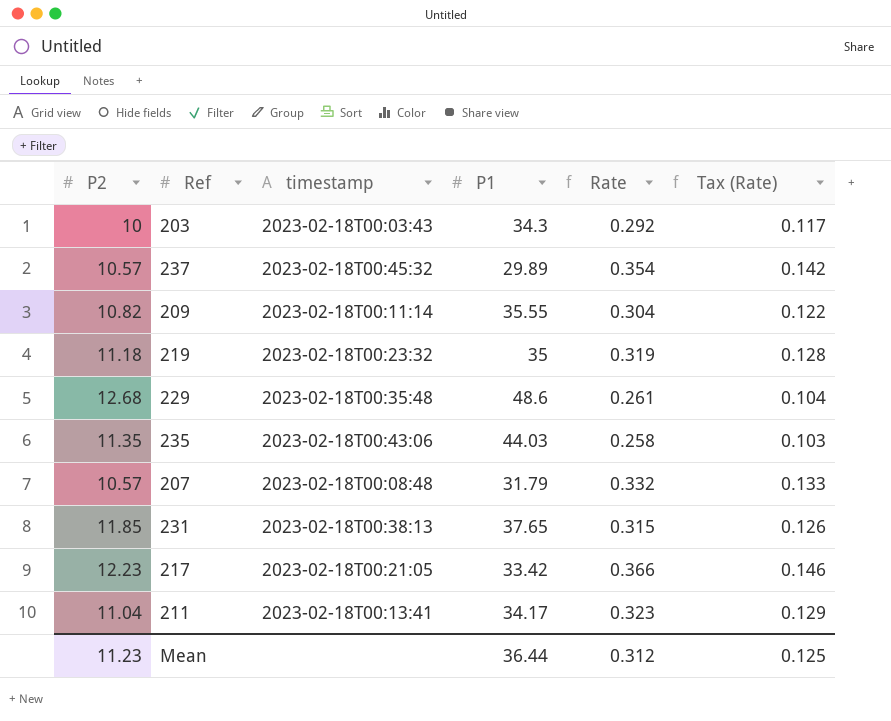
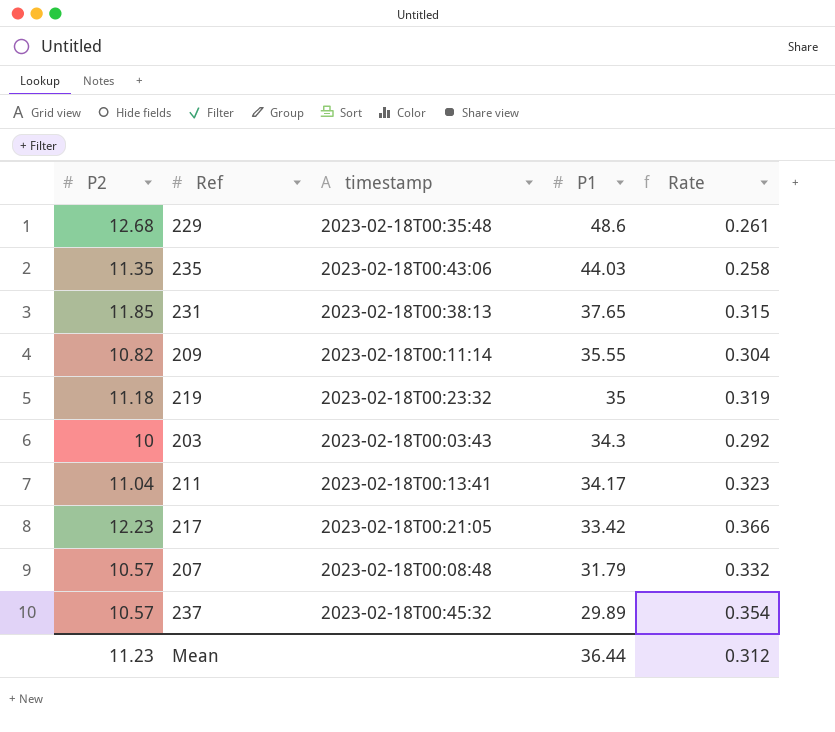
row order: none -> P1 descending
column Tax (Rate) | formula: [Rate] * 0.4 -> none

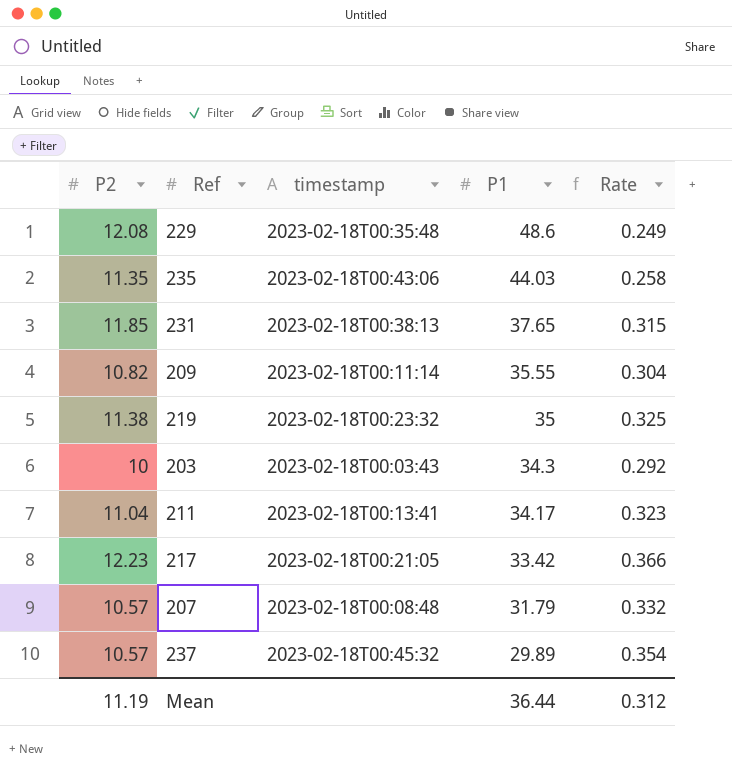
229 | P2: 12.68 -> 12.08
229 | Rate: 0.261 -> 0.249
219 | P2: 11.18 -> 11.38
219 | Rate: 0.319 -> 0.325
Mean | P2: 11.23 -> 11.19

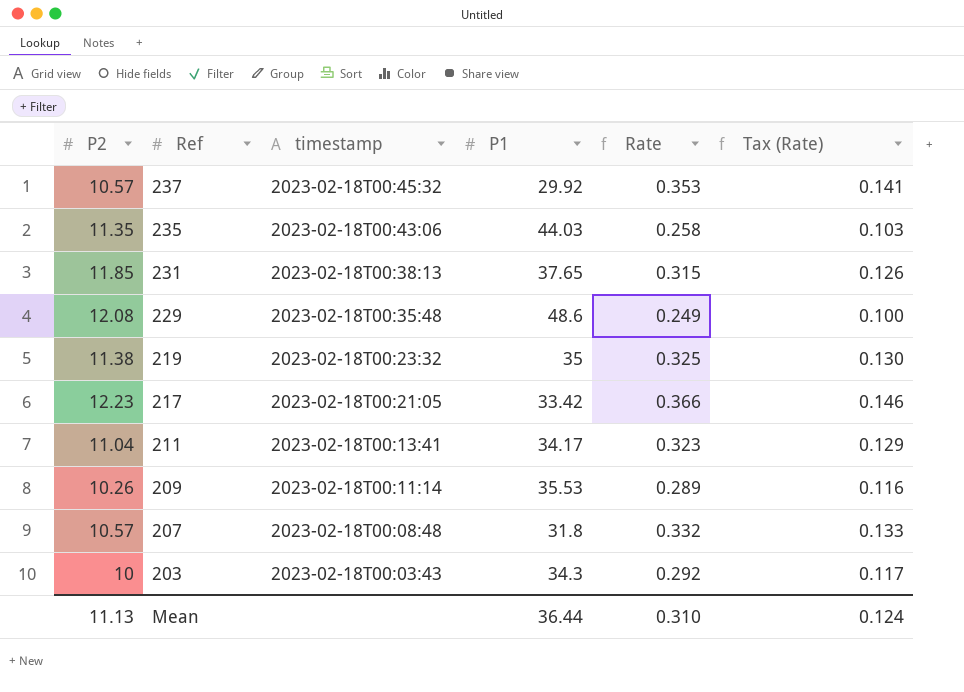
row order: P1 descending -> Ref descending
column Tax (Rate) | formula: none -> [Rate] * 0.4
237 | P1: 29.89 -> 29.92
237 | Rate: 0.354 -> 0.353
209 | P2: 10.82 -> 10.26
209 | P1: 35.55 -> 35.53
209 | Rate: 0.304 -> 0.289
207 | P1: 31.79 -> 31.8
Mean | P2: 11.19 -> 11.13
Mean | Rate: 0.312 -> 0.310

